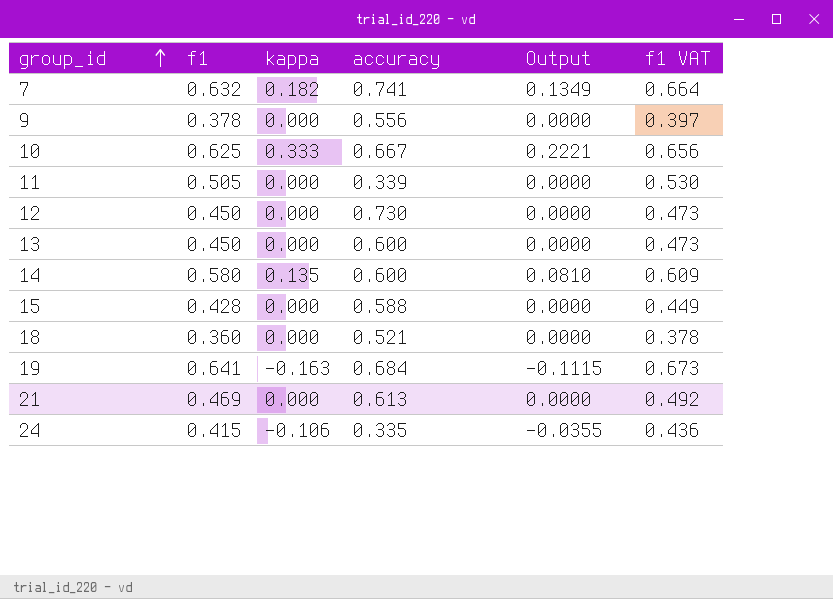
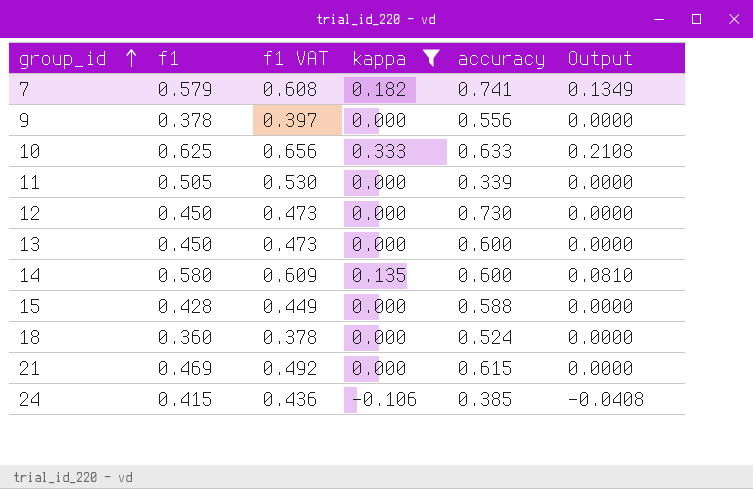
filter: none -> kappa != -0.163
column f1 VAT | position: 6 -> 3
7 | f1: 0.632 -> 0.579
7 | f1 VAT: 0.664 -> 0.608
10 | accuracy: 0.667 -> 0.633
10 | Output: 0.2221 -> 0.2108
18 | accuracy: 0.521 -> 0.524
21 | accuracy: 0.613 -> 0.615
24 | accuracy: 0.335 -> 0.385
24 | Output: -0.0355 -> -0.0408

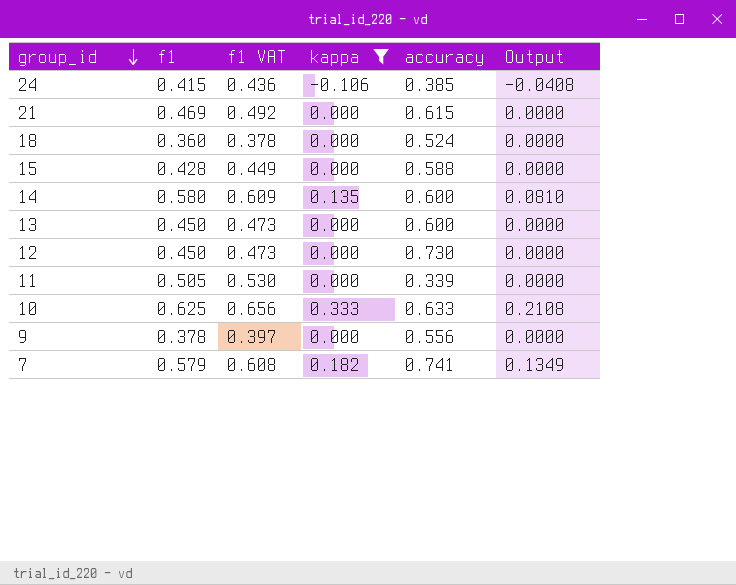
row order: group_id ascending -> group_id descending

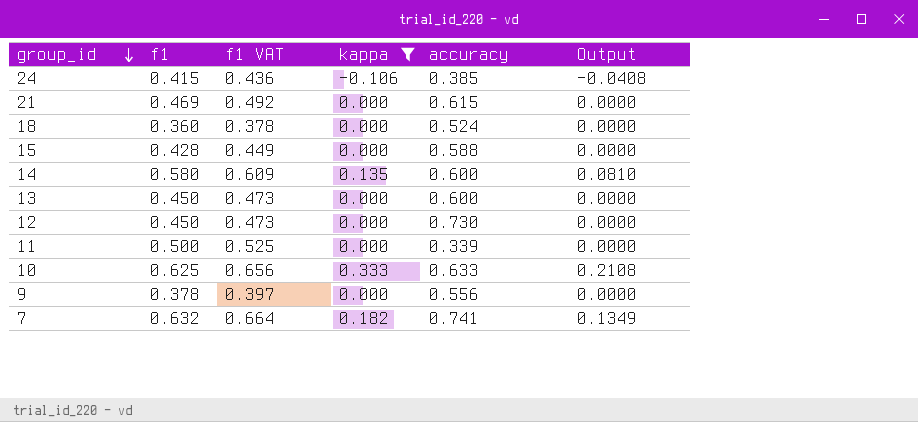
11 | f1: 0.505 -> 0.500
11 | f1 VAT: 0.530 -> 0.525
7 | f1: 0.579 -> 0.632
7 | f1 VAT: 0.608 -> 0.664

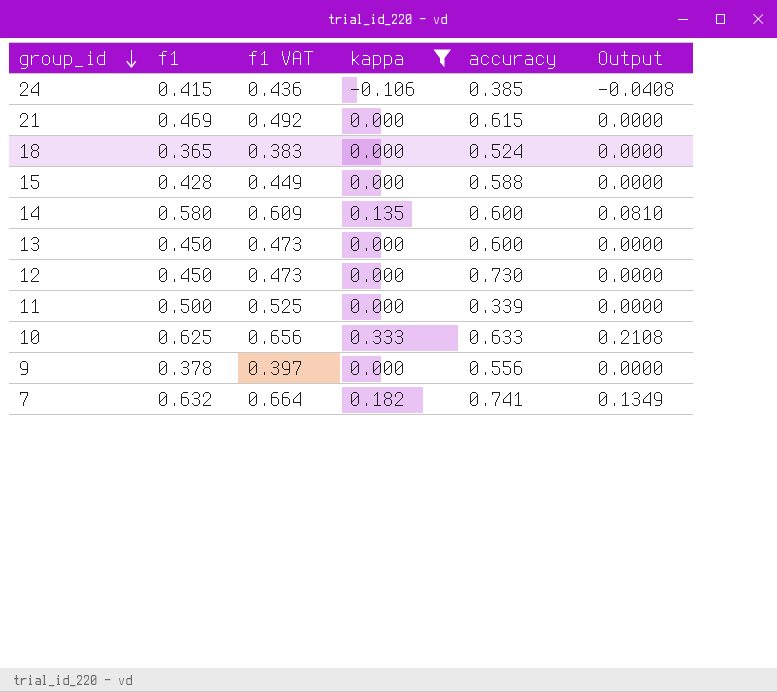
18 | f1: 0.360 -> 0.365
18 | f1 VAT: 0.378 -> 0.383

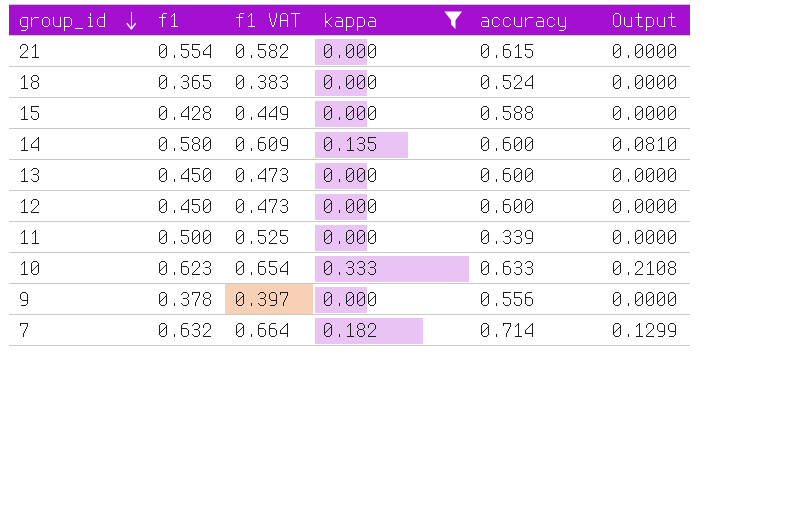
row 24: 0.415 | 0.436 | -0.106 | 0.385 | -0.0408 -> none
21 | f1: 0.469 -> 0.554
21 | f1 VAT: 0.492 -> 0.582
12 | accuracy: 0.730 -> 0.600
10 | f1: 0.625 -> 0.623
10 | f1 VAT: 0.656 -> 0.654
7 | accuracy: 0.741 -> 0.714
7 | Output: 0.1349 -> 0.1299

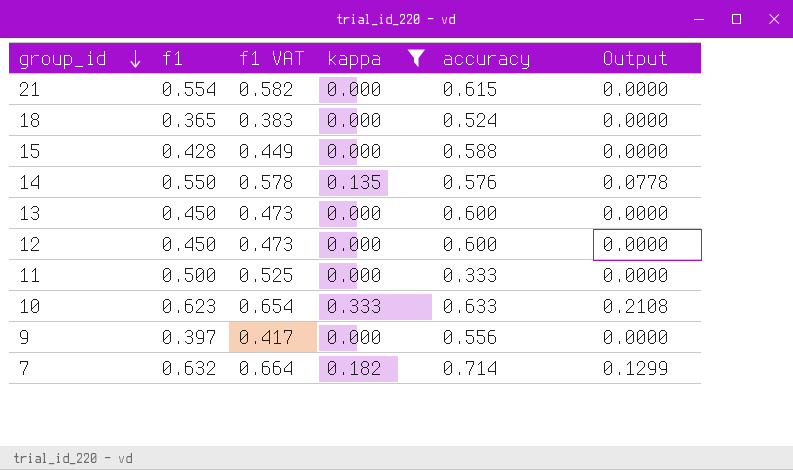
14 | f1: 0.580 -> 0.550
14 | f1 VAT: 0.609 -> 0.578
14 | accuracy: 0.600 -> 0.576
14 | Output: 0.0810 -> 0.0778
11 | accuracy: 0.339 -> 0.333
9 | f1: 0.378 -> 0.397
9 | f1 VAT: 0.397 -> 0.417

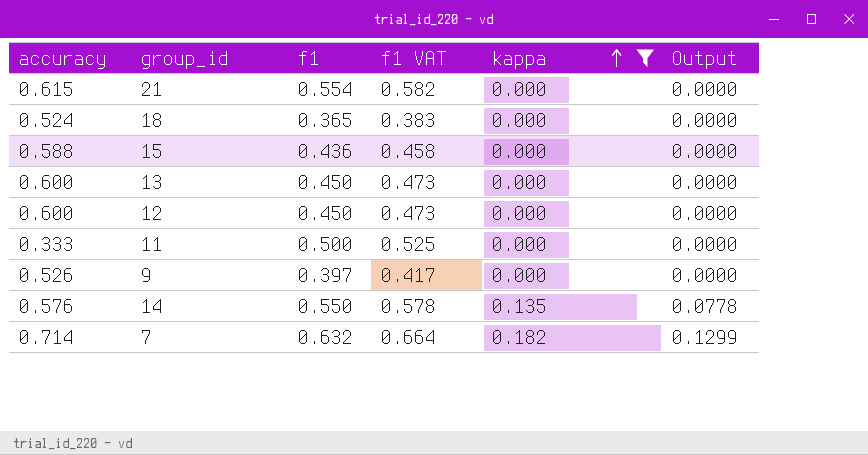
row order: group_id descending -> kappa ascending
column accuracy | position: 5 -> 1
row 10: 0.623 | 0.654 | 0.333 | 0.633 | 0.2108 -> none
15 | f1: 0.428 -> 0.436
15 | f1 VAT: 0.449 -> 0.458
9 | accuracy: 0.556 -> 0.526

